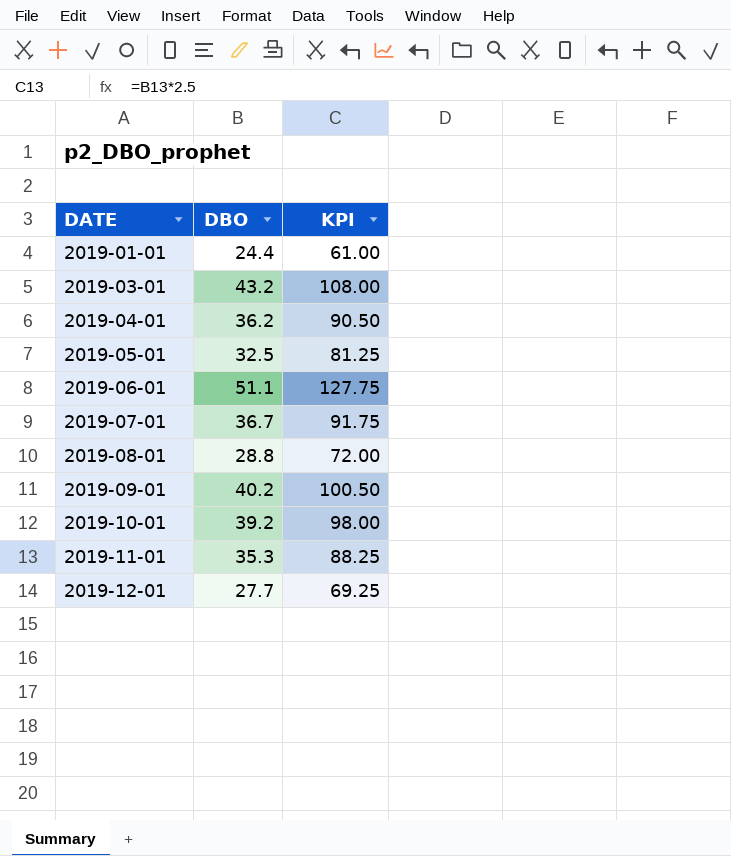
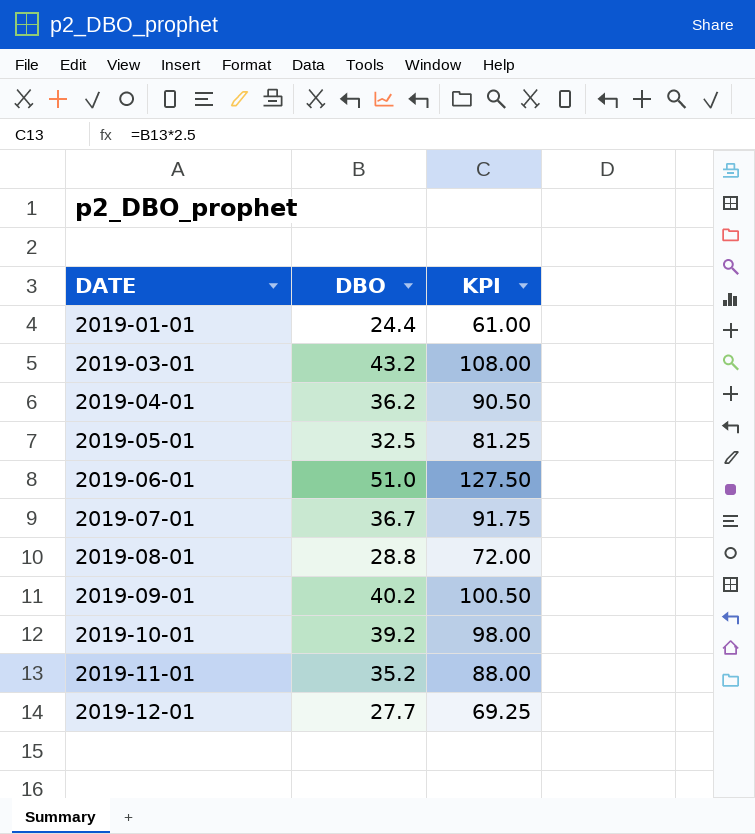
2019-06-01 | DBO: 51.1 -> 51.0
2019-06-01 | KPI: 127.75 -> 127.50
2019-11-01 | DBO: 35.3 -> 35.2
2019-11-01 | KPI: 88.25 -> 88.00

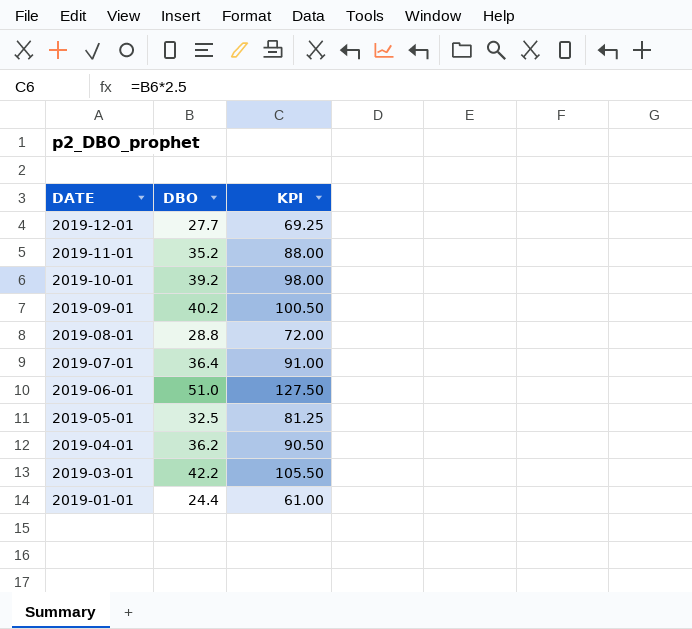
row order: DATE ascending -> DATE descending
2019-07-01 | DBO: 36.7 -> 36.4
2019-07-01 | KPI: 91.75 -> 91.00
2019-03-01 | DBO: 43.2 -> 42.2
2019-03-01 | KPI: 108.00 -> 105.50

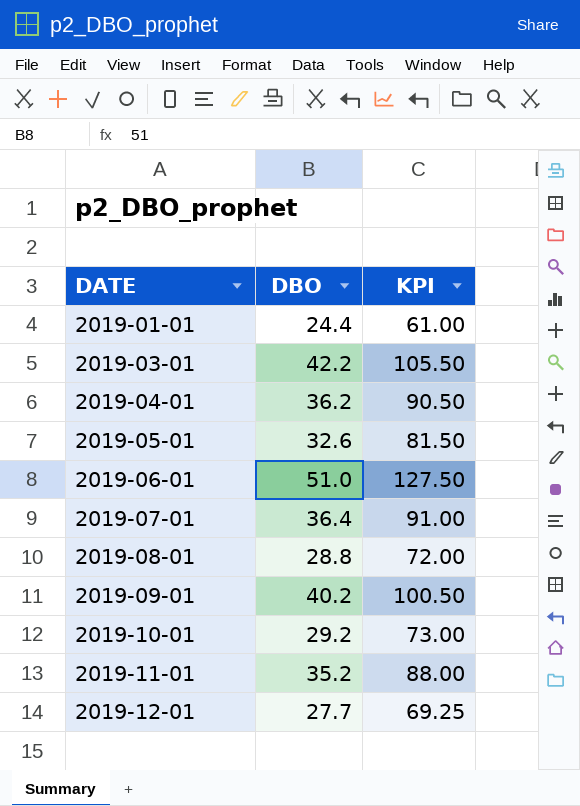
row order: DATE descending -> DATE ascending
2019-05-01 | DBO: 32.5 -> 32.6
2019-05-01 | KPI: 81.25 -> 81.50
2019-10-01 | DBO: 39.2 -> 29.2
2019-10-01 | KPI: 98.00 -> 73.00

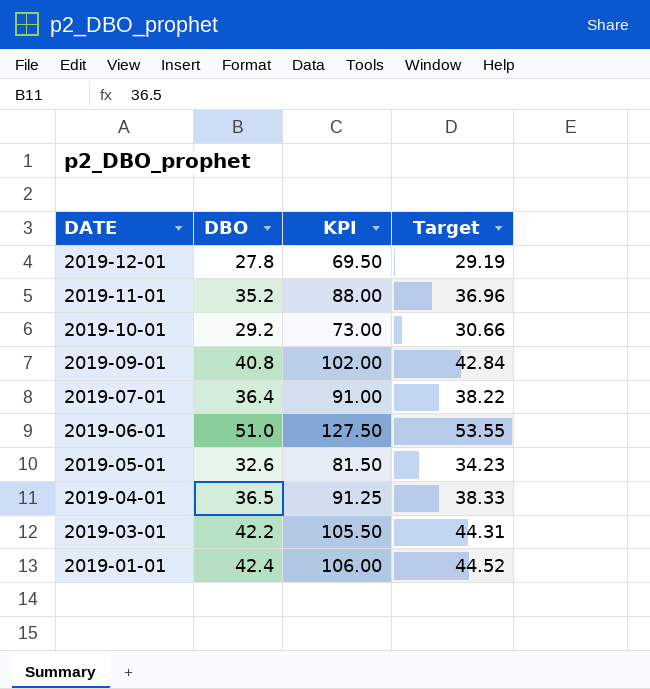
row order: DATE ascending -> DATE descending
column Target | formula: none -> [DBO] * 1.05
row 2019-08-01: 28.8 | 72.00 -> none
2019-12-01 | DBO: 27.7 -> 27.8
2019-12-01 | KPI: 69.25 -> 69.50
2019-09-01 | DBO: 40.2 -> 40.8
2019-09-01 | KPI: 100.50 -> 102.00
2019-04-01 | DBO: 36.2 -> 36.5
2019-04-01 | KPI: 90.50 -> 91.25
2019-01-01 | DBO: 24.4 -> 42.4
2019-01-01 | KPI: 61.00 -> 106.00

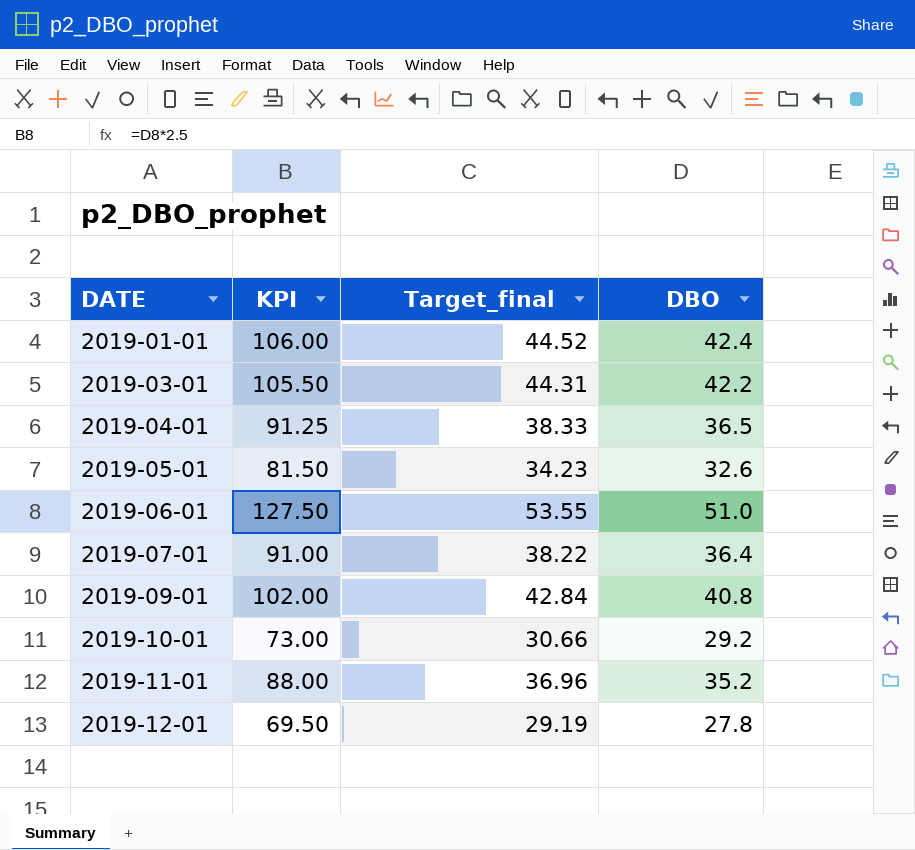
row order: DATE descending -> DATE ascending
column name: Target -> Target_final
column DBO | position: 2 -> 4

